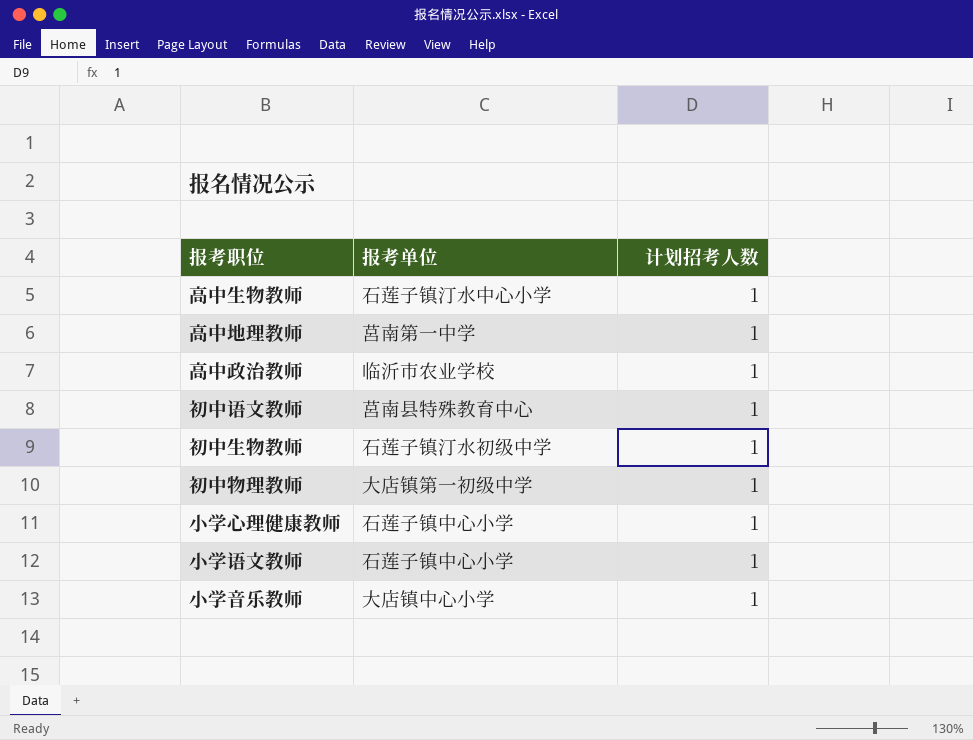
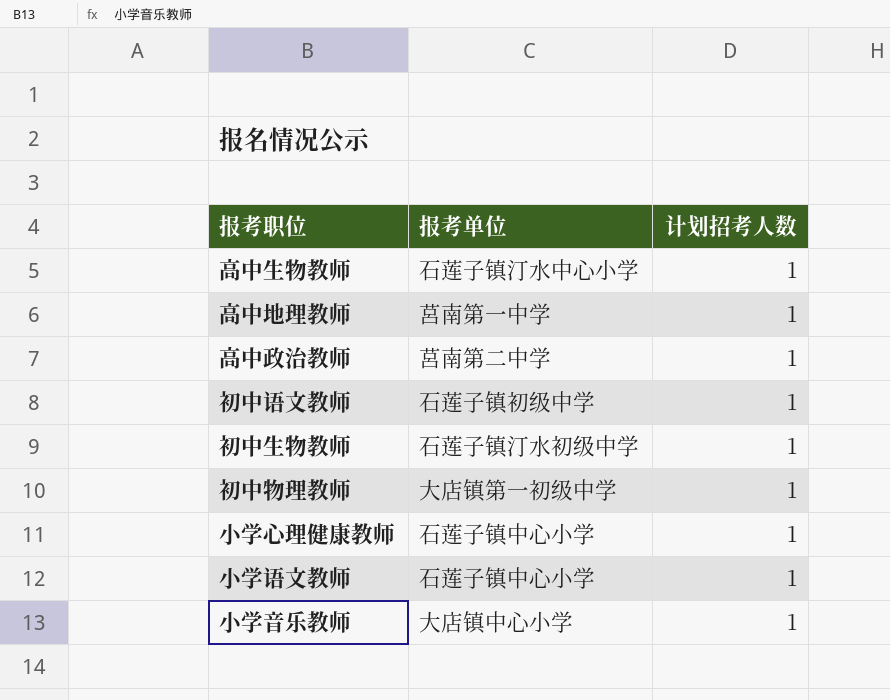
高中政治教师 | 报考单位: 临沂市农业学校 -> 莒南第二中学
初中语文教师 | 报考单位: 莒南县特殊教育中心 -> 石莲子镇初级中学

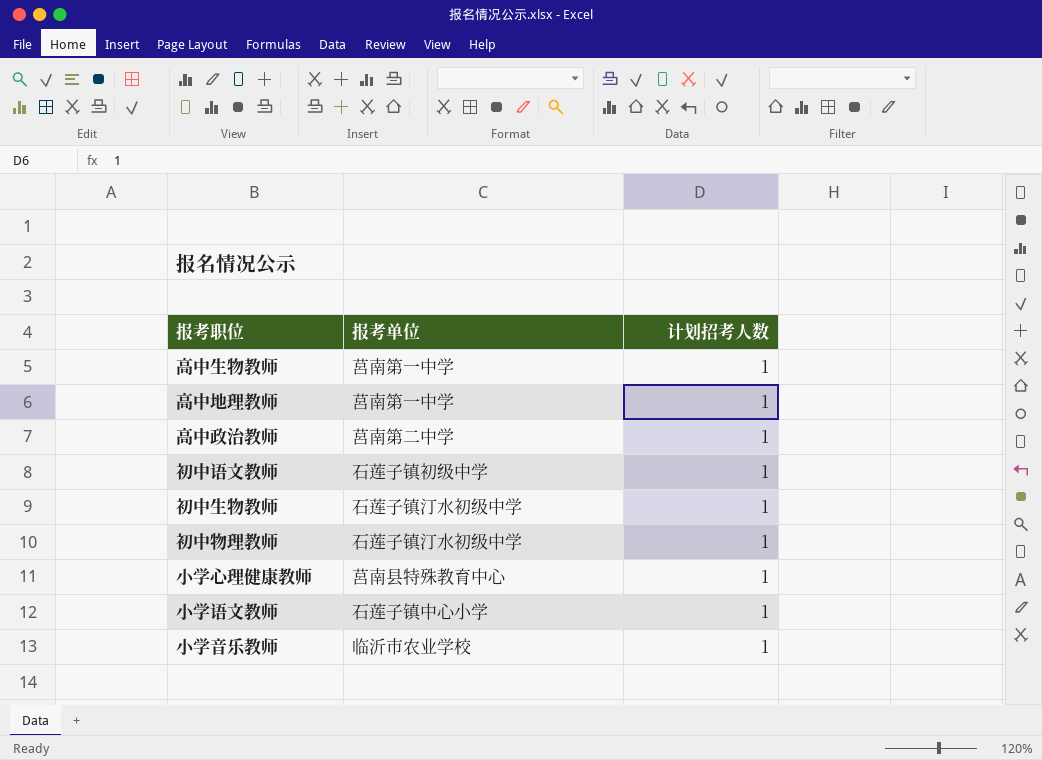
高中生物教师 | 报考单位: 石莲子镇汀水中心小学 -> 莒南第一中学
初中物理教师 | 报考单位: 大店镇第一初级中学 -> 石莲子镇汀水初级中学
小学心理健康教师 | 报考单位: 石莲子镇中心小学 -> 莒南县特殊教育中心
小学音乐教师 | 报考单位: 大店镇中心小学 -> 临沂市农业学校

